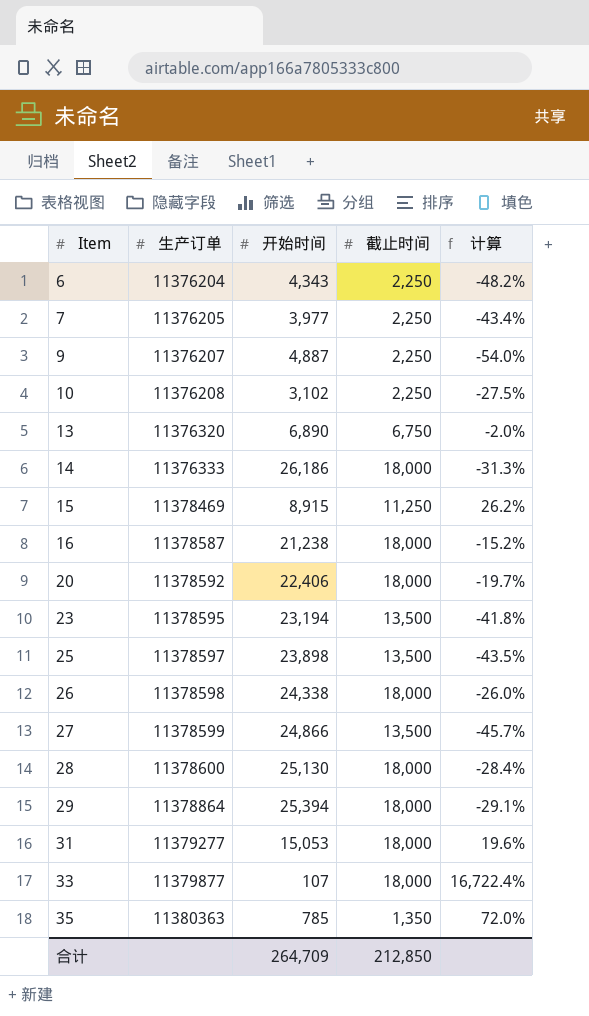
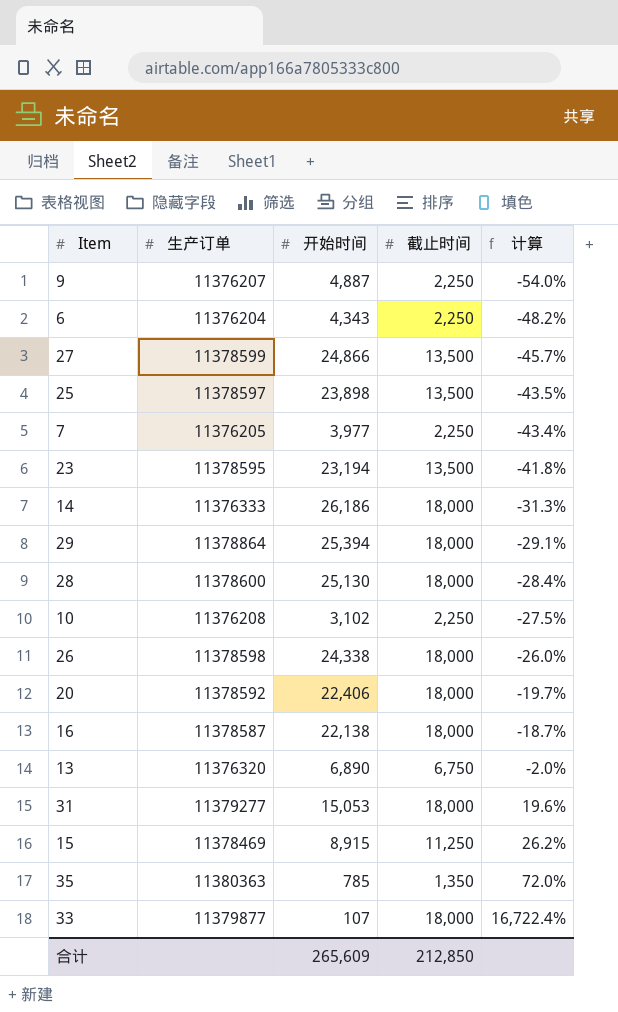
row order: Item ascending -> 计算 ascending
16 | 开始时间: 21,238 -> 22,138
16 | 计算: -15.2% -> -18.7%
合计 | 开始时间: 264,709 -> 265,609

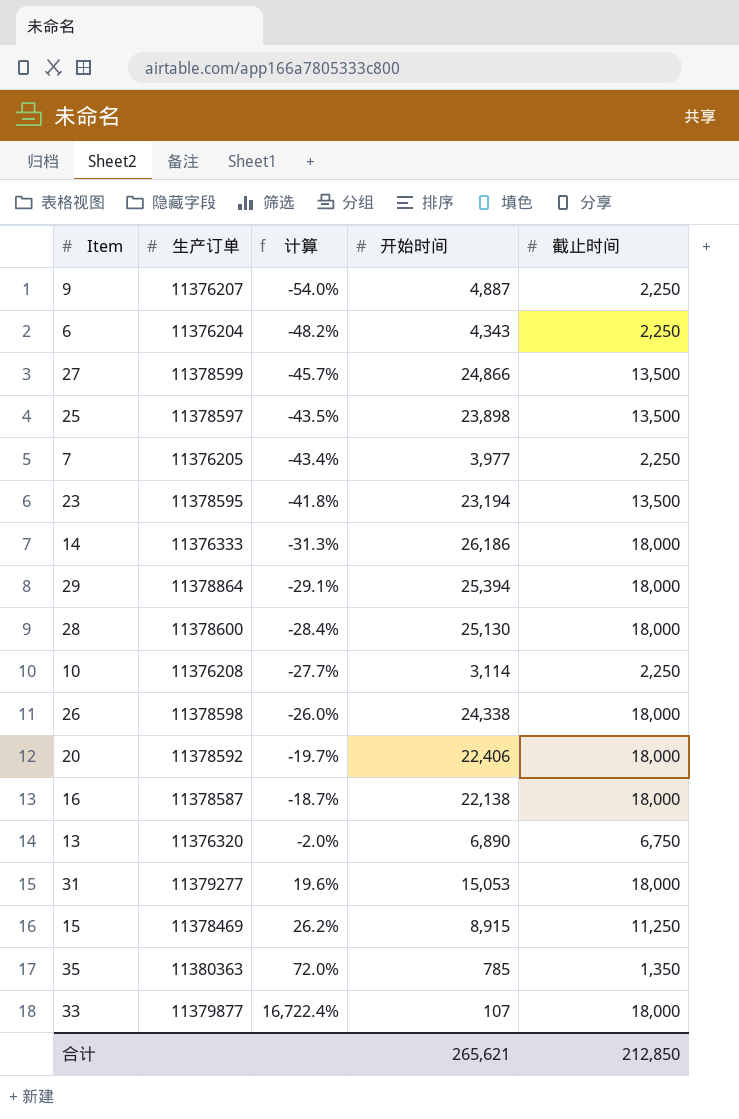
column 计算 | position: 5 -> 3
10 | 计算: -27.5% -> -27.7%
10 | 开始时间: 3,102 -> 3,114
合计 | 开始时间: 265,609 -> 265,621

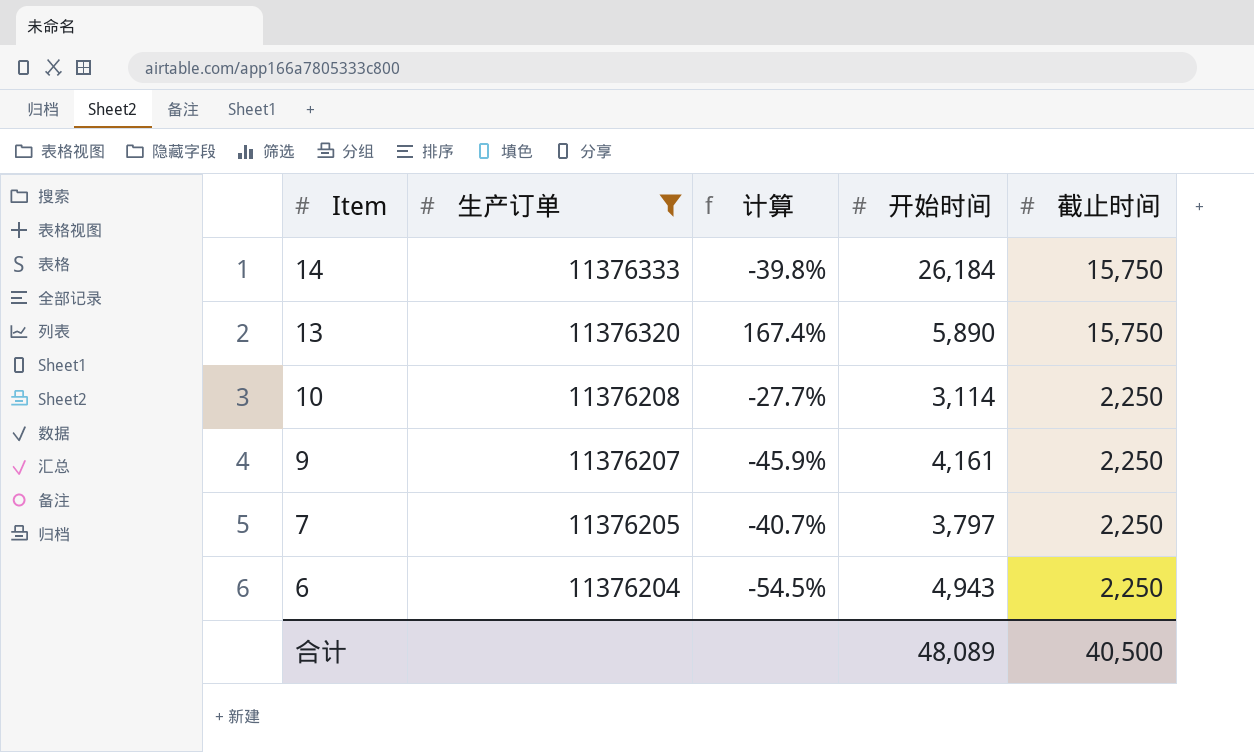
filter: none -> 生产订单 <= 11376333
row order: 计算 ascending -> Item descending
14 | 计算: -31.3% -> -39.8%
14 | 开始时间: 26,186 -> 26,184
14 | 截止时间: 18,000 -> 15,750
13 | 计算: -2.0% -> 167.4%
13 | 开始时间: 6,890 -> 5,890
13 | 截止时间: 6,750 -> 15,750
9 | 计算: -54.0% -> -45.9%
9 | 开始时间: 4,887 -> 4,161
7 | 计算: -43.4% -> -40.7%
7 | 开始时间: 3,977 -> 3,797
6 | 计算: -48.2% -> -54.5%
6 | 开始时间: 4,343 -> 4,943
合计 | 开始时间: 265,621 -> 48,089
合计 | 截止时间: 212,850 -> 40,500

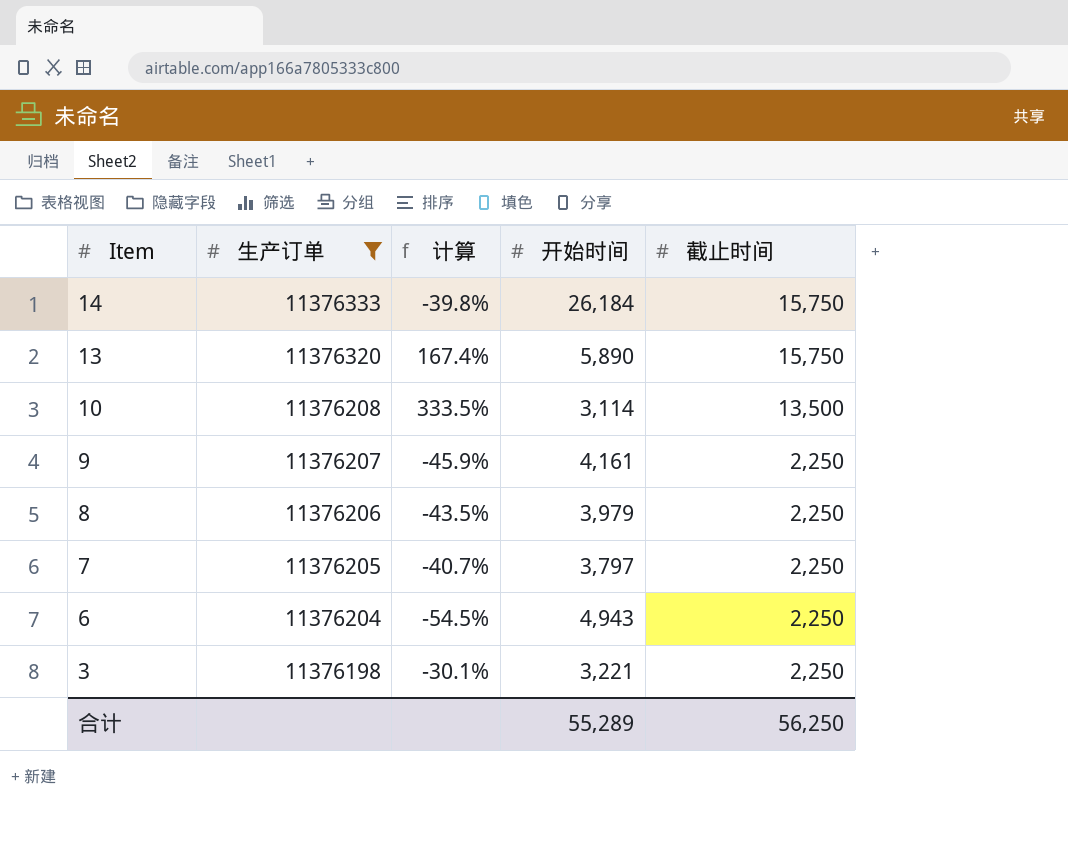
10 | 计算: -27.7% -> 333.5%
10 | 截止时间: 2,250 -> 13,500
row 8: none -> 11376206 | -43.5% | 3,979 | 2,250
row 3: none -> 11376198 | -30.1% | 3,221 | 2,250
合计 | 开始时间: 48,089 -> 55,289
合计 | 截止时间: 40,500 -> 56,250

